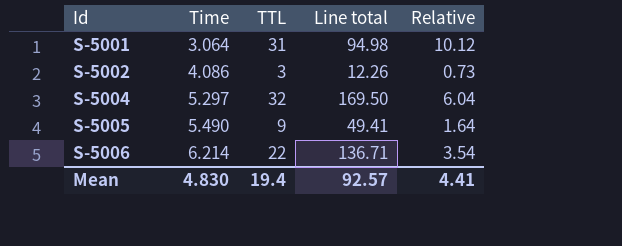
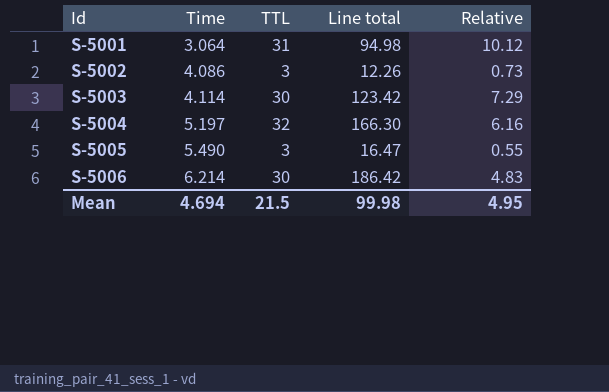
row S-5003: none -> 4.114 | 30 | 123.42 | 7.29
S-5004 | Time: 5.297 -> 5.197
S-5004 | Line total: 169.50 -> 166.30
S-5004 | Relative: 6.04 -> 6.16
S-5005 | TTL: 9 -> 3
S-5005 | Line total: 49.41 -> 16.47
S-5005 | Relative: 1.64 -> 0.55
S-5006 | TTL: 22 -> 30
S-5006 | Line total: 136.71 -> 186.42
S-5006 | Relative: 3.54 -> 4.83
Mean | Time: 4.830 -> 4.694
Mean | TTL: 19.4 -> 21.5
Mean | Line total: 92.57 -> 99.98
Mean | Relative: 4.41 -> 4.95

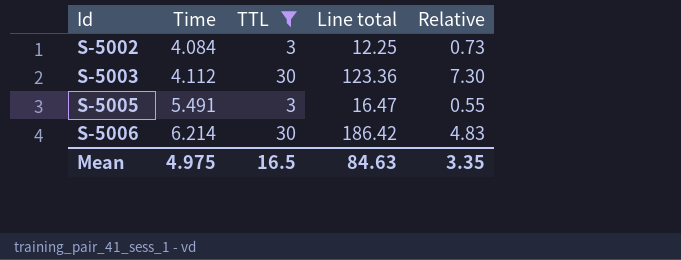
filter: none -> TTL <= 30
S-5002 | Time: 4.086 -> 4.084
S-5002 | Line total: 12.26 -> 12.25
S-5003 | Time: 4.114 -> 4.112
S-5003 | Line total: 123.42 -> 123.36
S-5003 | Relative: 7.29 -> 7.30
S-5005 | Time: 5.490 -> 5.491
Mean | Time: 4.694 -> 4.975
Mean | TTL: 21.5 -> 16.5
Mean | Line total: 99.98 -> 84.63
Mean | Relative: 4.95 -> 3.35

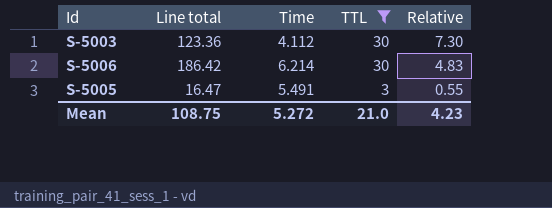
row order: Id ascending -> TTL descending
column Line total | position: 4 -> 2
row S-5002: 4.084 | 3 | 12.25 | 0.73 -> none
Mean | Line total: 84.63 -> 108.75
Mean | Time: 4.975 -> 5.272
Mean | TTL: 16.5 -> 21.0
Mean | Relative: 3.35 -> 4.23

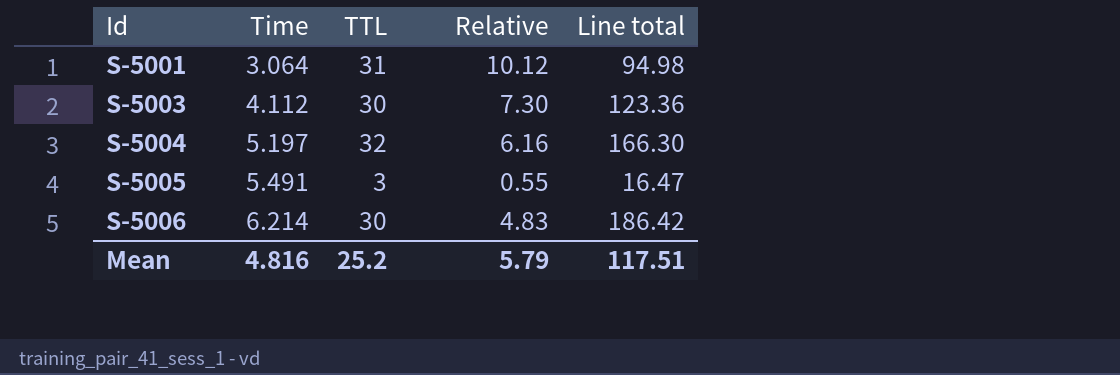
filter: TTL <= 30 -> none
row order: TTL descending -> Id ascending
column Line total | position: 2 -> 5
Mean | Time: 5.272 -> 4.816
Mean | TTL: 21.0 -> 25.2
Mean | Relative: 4.23 -> 5.79
Mean | Line total: 108.75 -> 117.51

